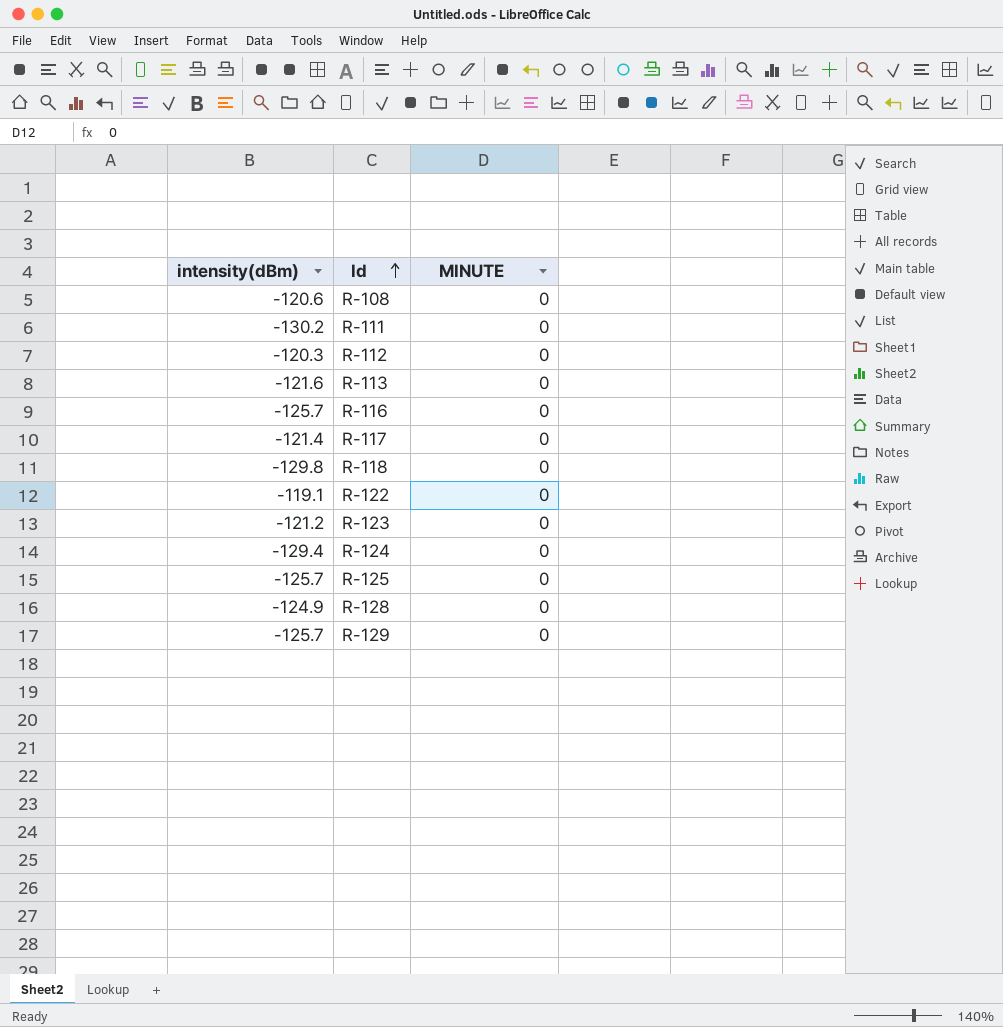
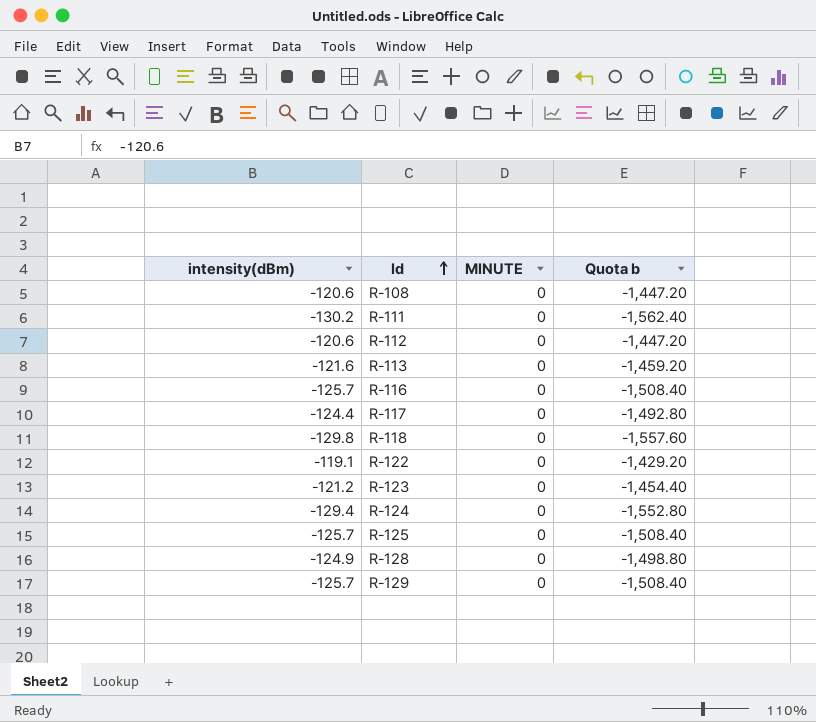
column Quota b | formula: none -> [intensity(dBm)] * 12
R-112 | intensity(dBm): -120.3 -> -120.6
R-117 | intensity(dBm): -121.4 -> -124.4

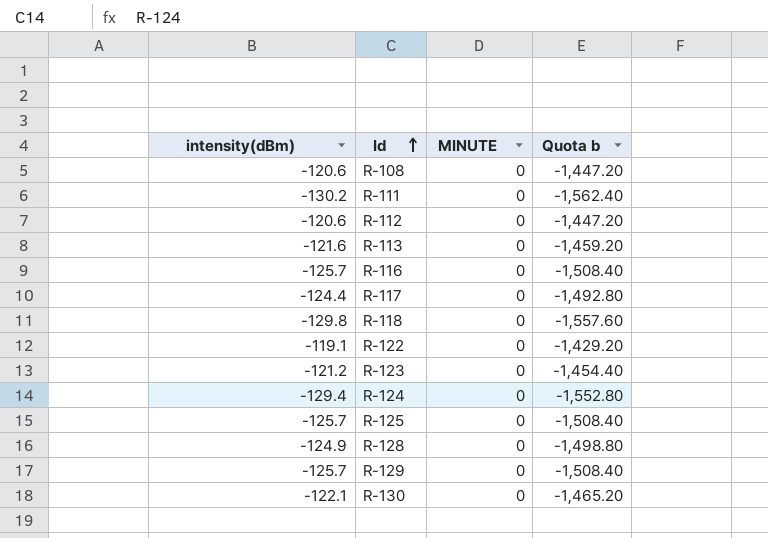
row R-130: none -> -122.1 | 0 | -1,465.20

